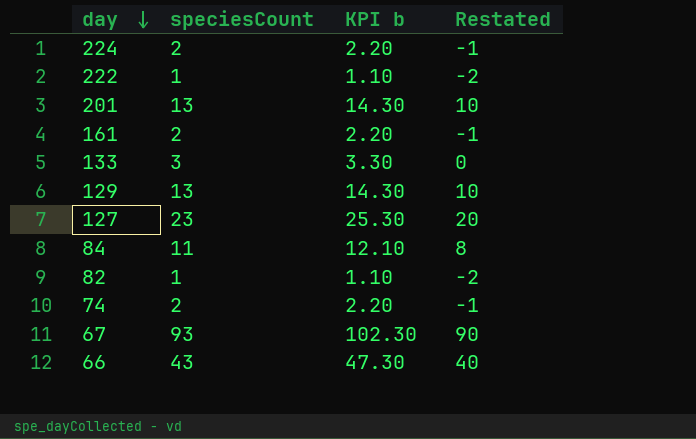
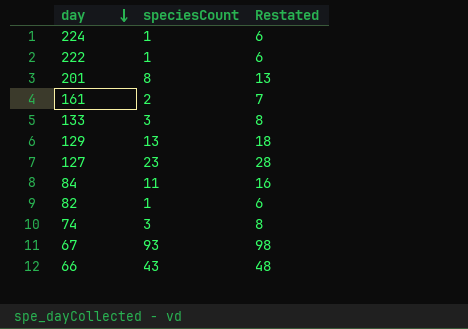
column KPI b | formula: [speciesCount] * 1.1 -> none
column Restated | formula: [speciesCount] - 3 -> [speciesCount] + 5
224 | speciesCount: 2 -> 1
201 | speciesCount: 13 -> 8
74 | speciesCount: 2 -> 3

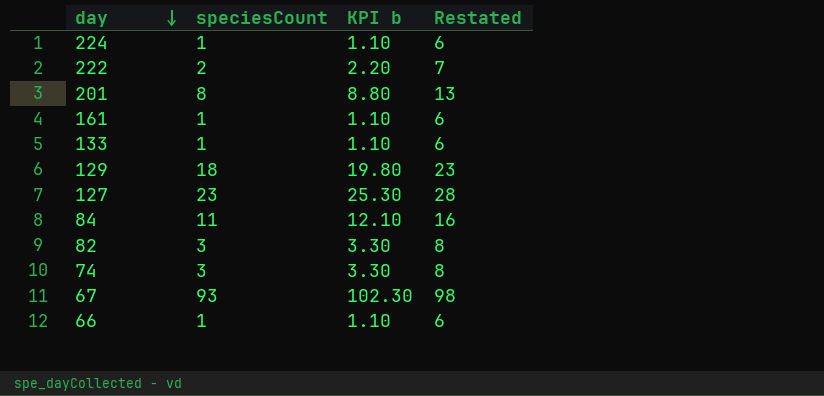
column KPI b | formula: none -> [speciesCount] * 1.1
222 | speciesCount: 1 -> 2
222 | Restated: 6 -> 7
161 | speciesCount: 2 -> 1
161 | Restated: 7 -> 6
133 | speciesCount: 3 -> 1
133 | Restated: 8 -> 6
129 | speciesCount: 13 -> 18
129 | Restated: 18 -> 23
82 | speciesCount: 1 -> 3
82 | Restated: 6 -> 8
66 | speciesCount: 43 -> 1
66 | Restated: 48 -> 6

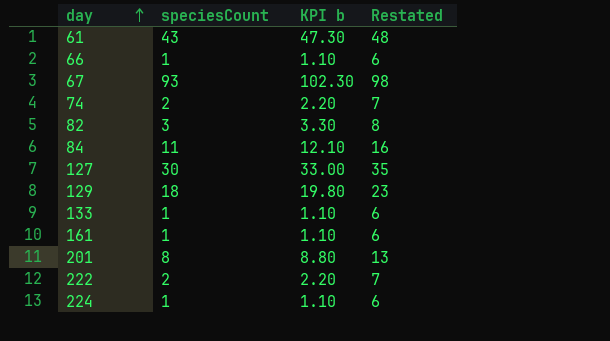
row order: day descending -> day ascending
row 61: none -> 43 | 47.30 | 48
74 | speciesCount: 3 -> 2
74 | KPI b: 3.30 -> 2.20
74 | Restated: 8 -> 7
127 | speciesCount: 23 -> 30
127 | KPI b: 25.30 -> 33.00
127 | Restated: 28 -> 35

